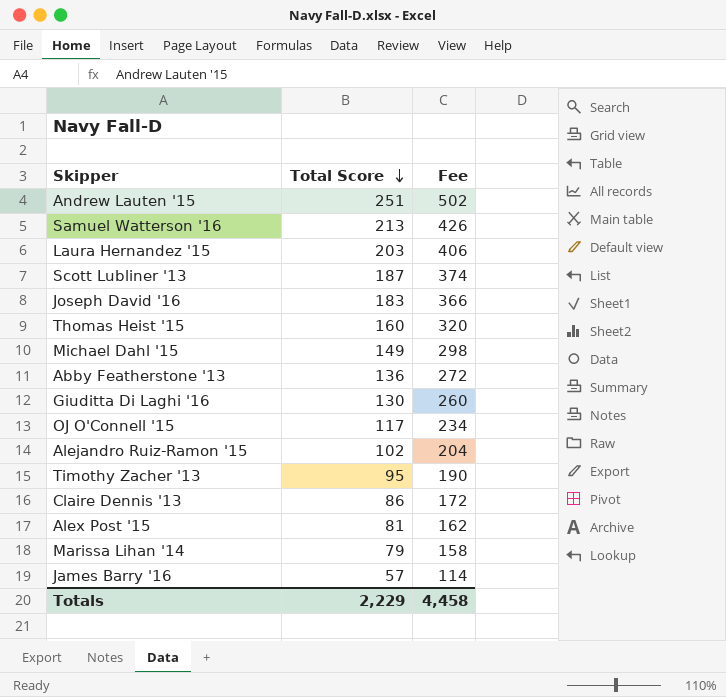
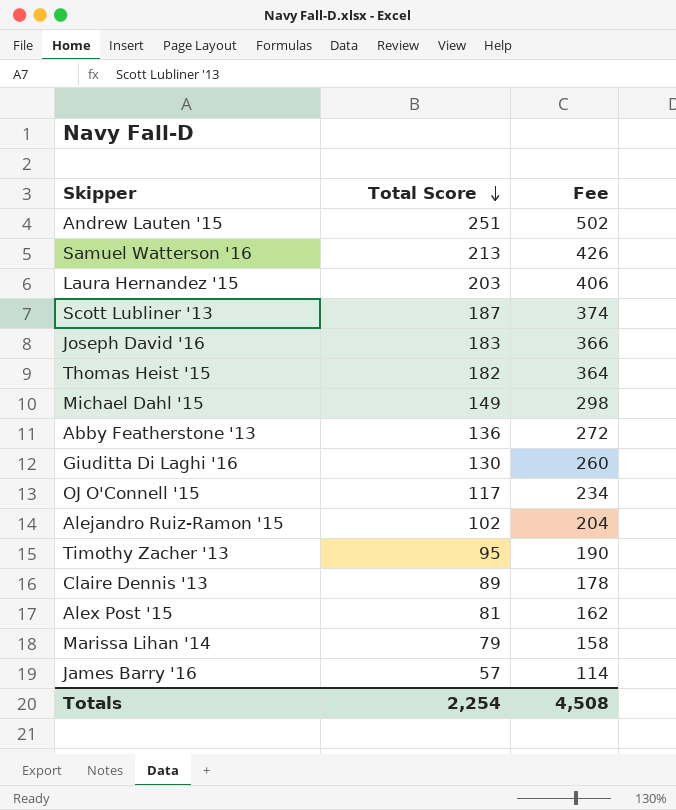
Thomas Heist '15 | Total Score: 160 -> 182
Thomas Heist '15 | Fee: 320 -> 364
Claire Dennis '13 | Total Score: 86 -> 89
Claire Dennis '13 | Fee: 172 -> 178
Totals | Total Score: 2,229 -> 2,254
Totals | Fee: 4,458 -> 4,508

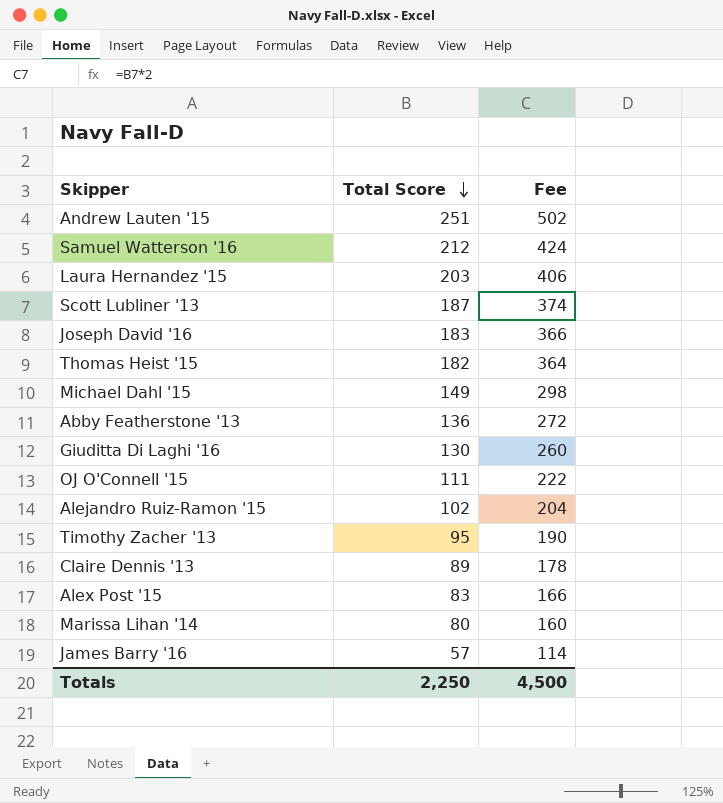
Samuel Watterson '16 | Total Score: 213 -> 212
Samuel Watterson '16 | Fee: 426 -> 424
OJ O'Connell '15 | Total Score: 117 -> 111
OJ O'Connell '15 | Fee: 234 -> 222
Alex Post '15 | Total Score: 81 -> 83
Alex Post '15 | Fee: 162 -> 166
Marissa Lihan '14 | Total Score: 79 -> 80
Marissa Lihan '14 | Fee: 158 -> 160
Totals | Total Score: 2,254 -> 2,250
Totals | Fee: 4,508 -> 4,500

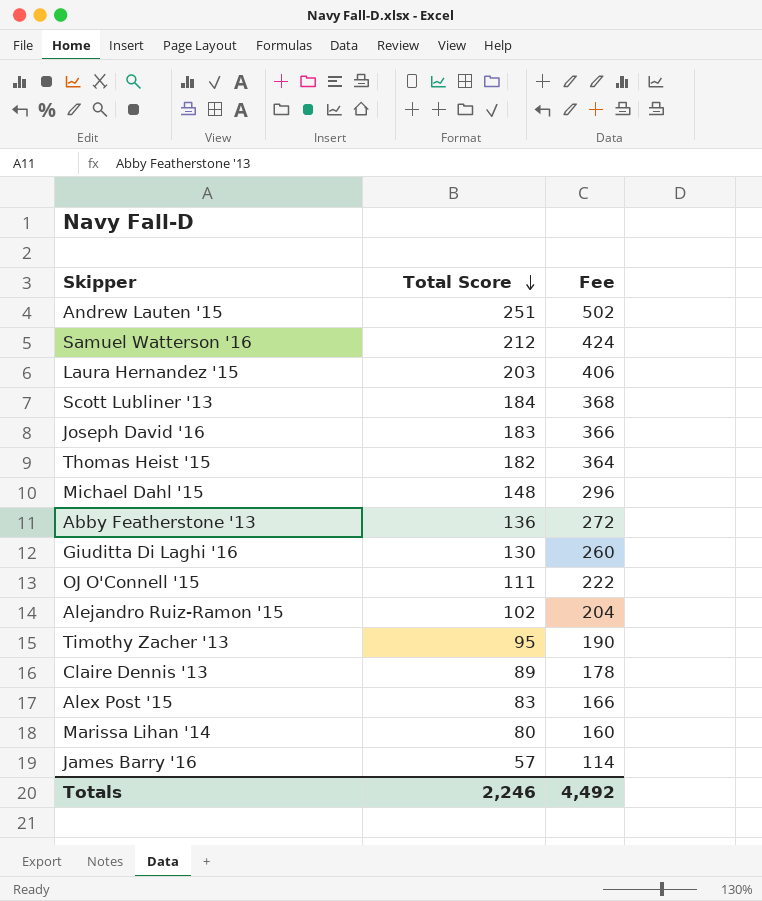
Scott Lubliner '13 | Total Score: 187 -> 184
Scott Lubliner '13 | Fee: 374 -> 368
Michael Dahl '15 | Total Score: 149 -> 148
Michael Dahl '15 | Fee: 298 -> 296
Totals | Total Score: 2,250 -> 2,246
Totals | Fee: 4,500 -> 4,492

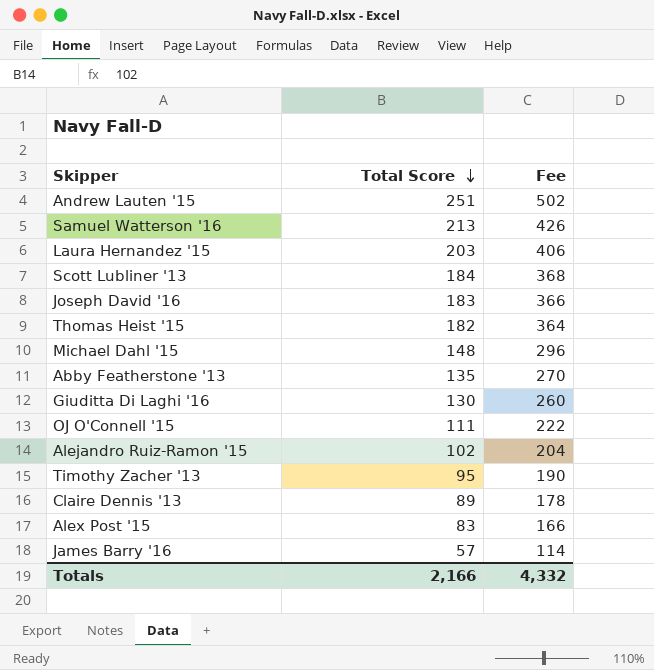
row Marissa Lihan '14: 80 | 160 -> none
Samuel Watterson '16 | Total Score: 212 -> 213
Samuel Watterson '16 | Fee: 424 -> 426
Abby Featherstone '13 | Total Score: 136 -> 135
Abby Featherstone '13 | Fee: 272 -> 270
Totals | Total Score: 2,246 -> 2,166
Totals | Fee: 4,492 -> 4,332

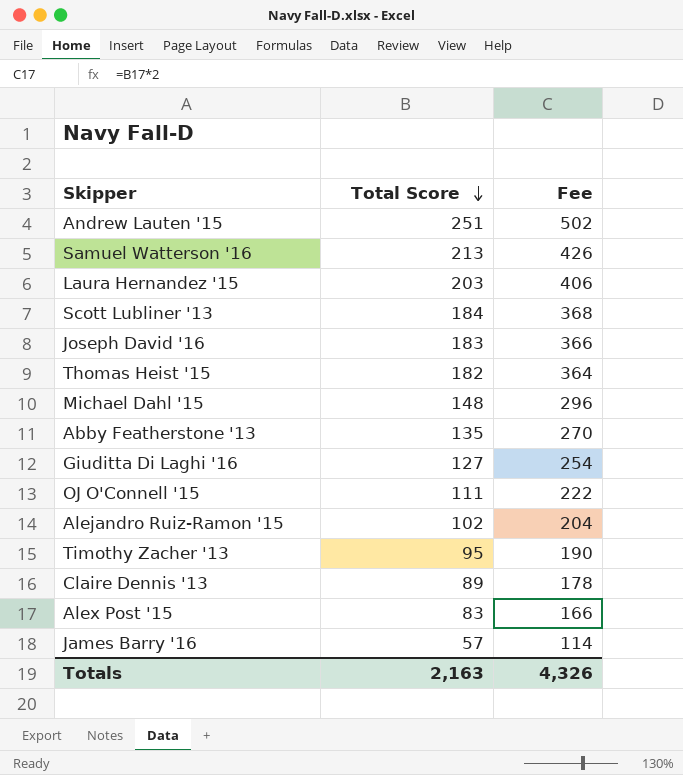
Giuditta Di Laghi '16 | Total Score: 130 -> 127
Giuditta Di Laghi '16 | Fee: 260 -> 254
Totals | Total Score: 2,166 -> 2,163
Totals | Fee: 4,332 -> 4,326

